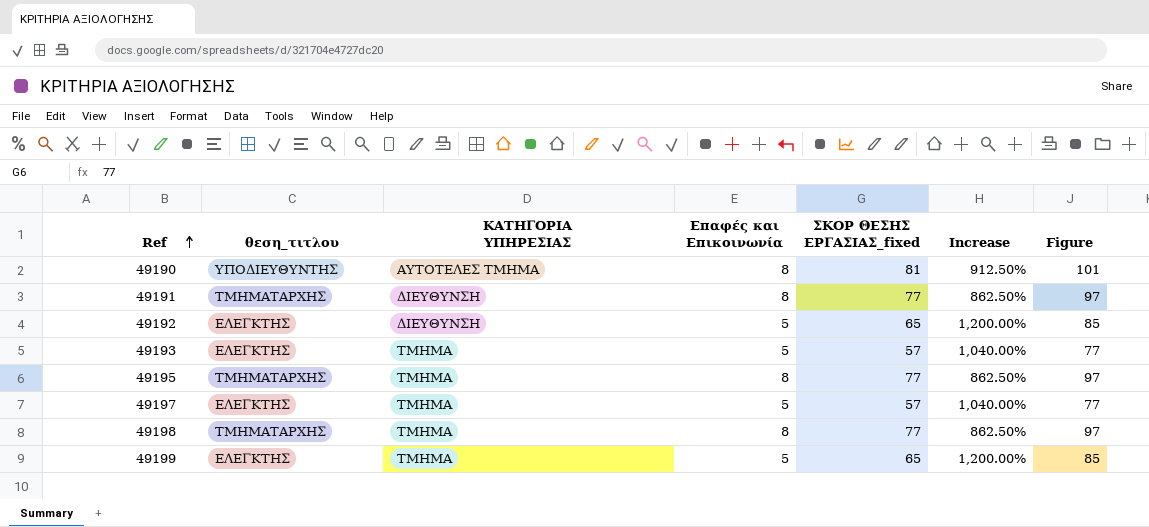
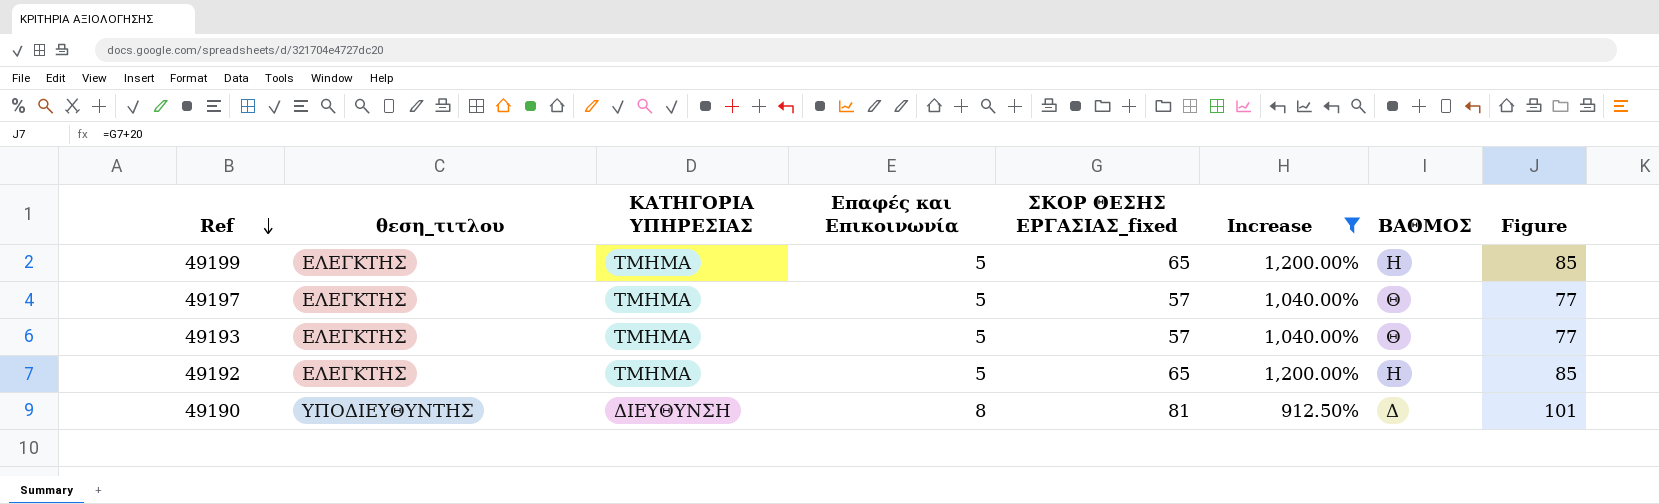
filter: none -> Increase != 862.50%
row order: Ref ascending -> Ref descending
column ΒΑΘΜΟΣ | position: none -> 7
49192 | ΚΑΤΗΓΟΡΙΑ ΥΠΗΡΕΣΙΑΣ: ΔΙΕΥΘΥΝΣΗ -> ΤΜΗΜΑ
49190 | ΚΑΤΗΓΟΡΙΑ ΥΠΗΡΕΣΙΑΣ: ΑΥΤΟΤΕΛΕΣ ΤΜΗΜΑ -> ΔΙΕΥΘΥΝΣΗ

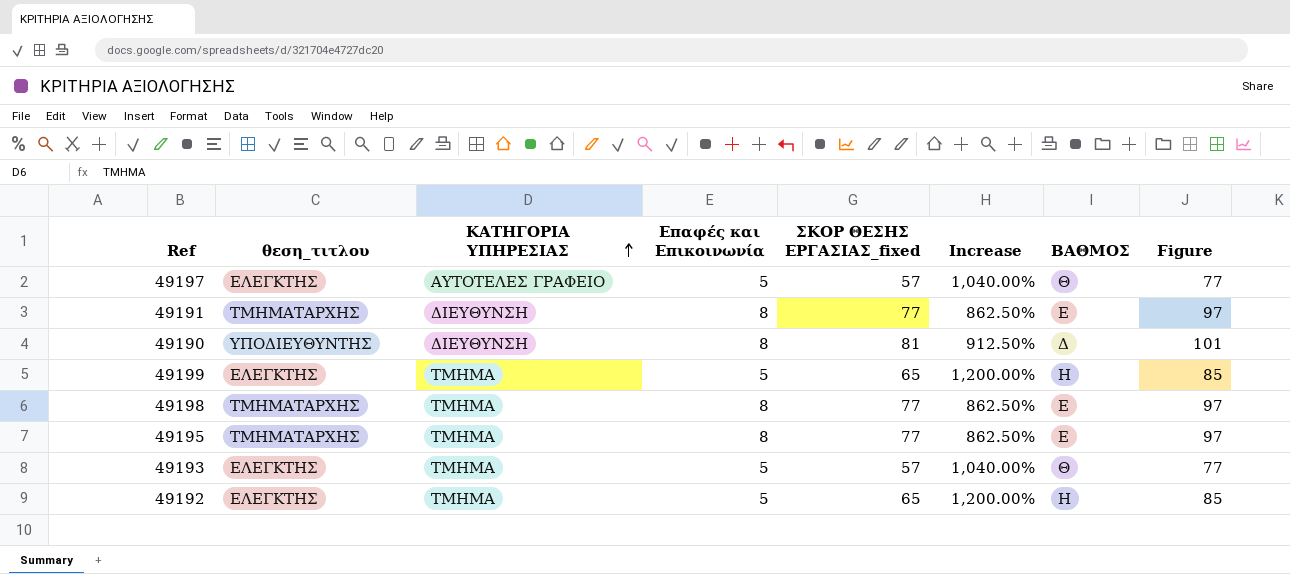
filter: Increase != 862.50% -> none
row order: Ref descending -> ΚΑΤΗΓΟΡΙΑ ΥΠΗΡΕΣΙΑΣ ascending
49197 | ΚΑΤΗΓΟΡΙΑ ΥΠΗΡΕΣΙΑΣ: ΤΜΗΜΑ -> ΑΥΤΟΤΕΛΕΣ ΓΡΑΦΕΙΟ

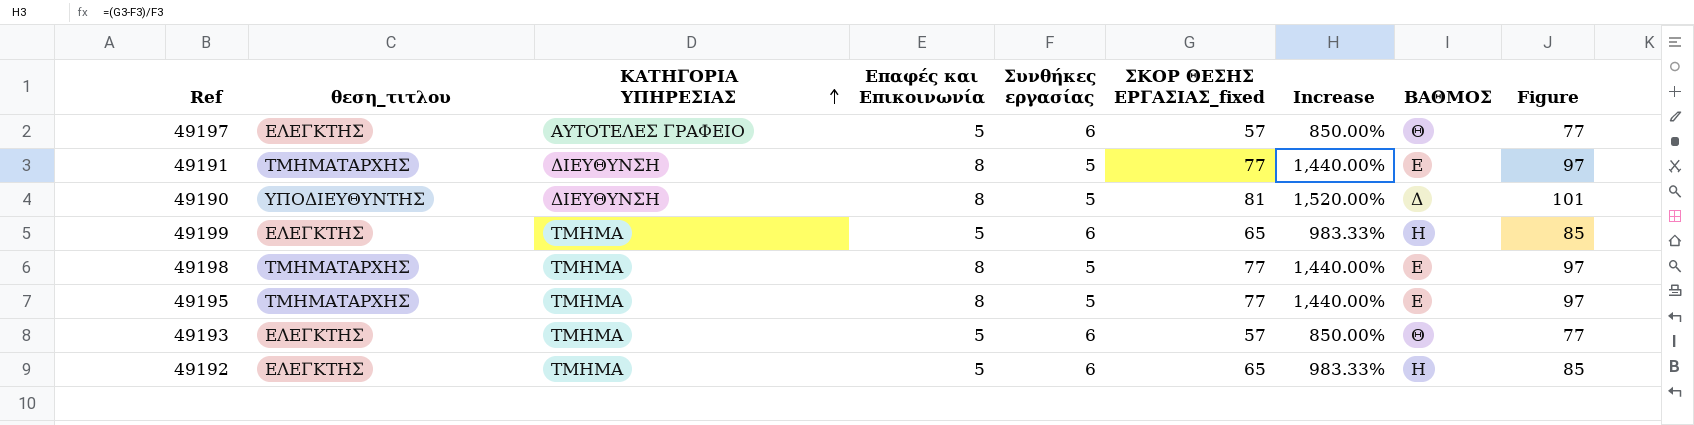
column Συνθήκες εργασίας | position: none -> 5
column Increase | formula: ([ΣΚΟΡ ΘΕΣΗΣ ΕΡΓΑΣΙΑΣ_fixed] - [Επαφές και Επικοινωνία]) / [Επαφές και Επικοινωνία] -> ([ΣΚΟΡ ΘΕΣΗΣ ΕΡΓΑΣΙΑΣ_fixed] - [Συνθήκες εργασίας]) / [Συνθήκες εργασίας]

